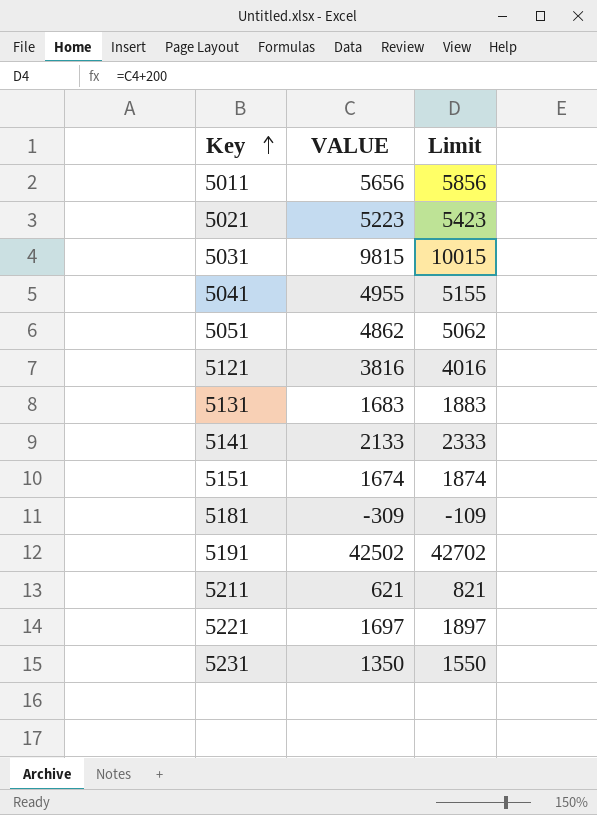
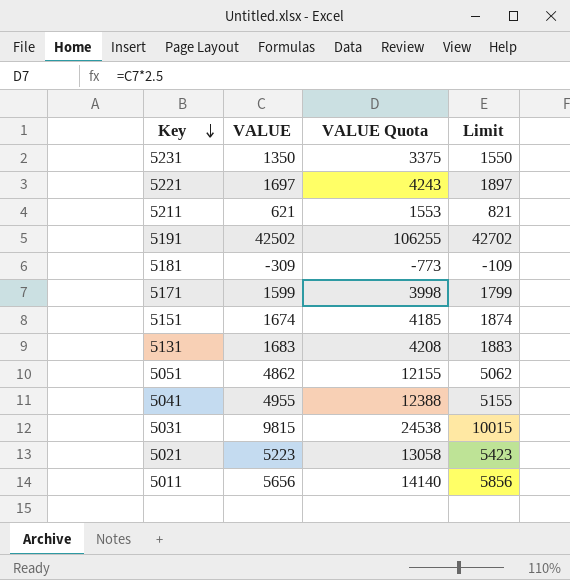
row order: Key ascending -> Key descending
column VALUE Quota | formula: none -> [VALUE] * 2.5
row 5121: 3816 | 4016 -> none
row 5141: 2133 | 2333 -> none
row 5171: none -> 1599 | 3998 | 1799

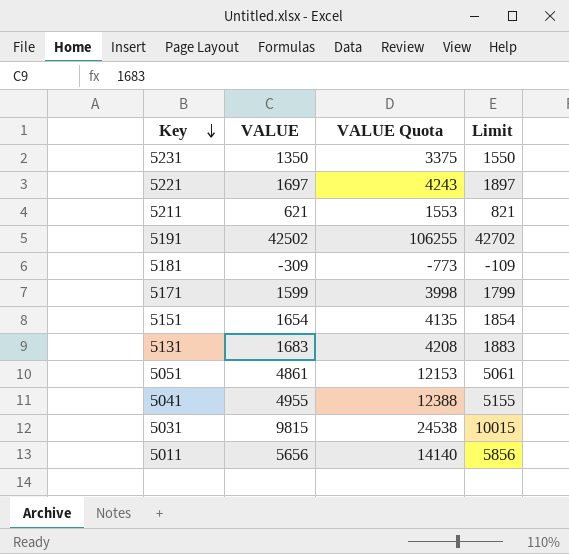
row 5021: 5223 | 13058 | 5423 -> none
5151 | VALUE: 1674 -> 1654
5151 | VALUE Quota: 4185 -> 4135
5151 | Limit: 1874 -> 1854
5051 | VALUE: 4862 -> 4861
5051 | VALUE Quota: 12155 -> 12153
5051 | Limit: 5062 -> 5061

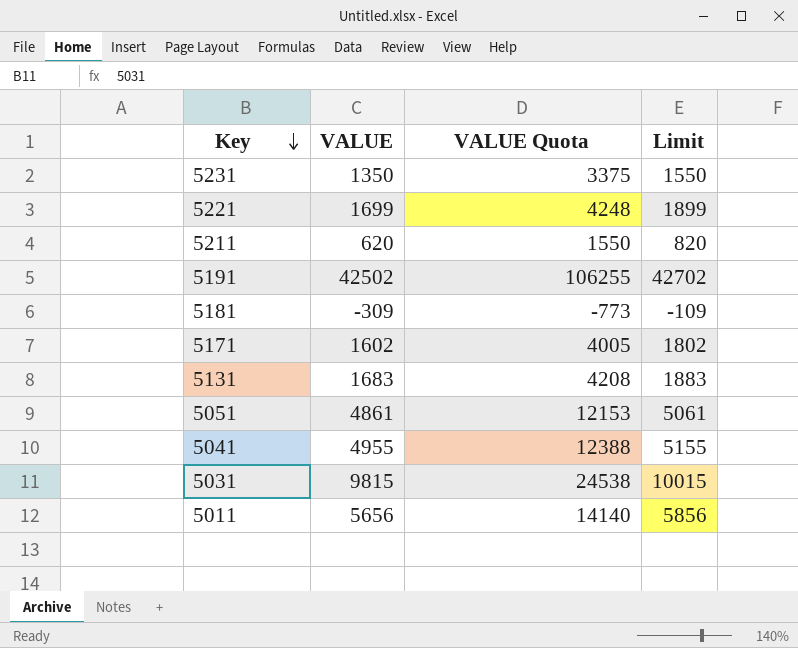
row 5151: 1654 | 4135 | 1854 -> none
5221 | VALUE: 1697 -> 1699
5221 | VALUE Quota: 4243 -> 4248
5221 | Limit: 1897 -> 1899
5211 | VALUE: 621 -> 620
5211 | VALUE Quota: 1553 -> 1550
5211 | Limit: 821 -> 820
5171 | VALUE: 1599 -> 1602
5171 | VALUE Quota: 3998 -> 4005
5171 | Limit: 1799 -> 1802

